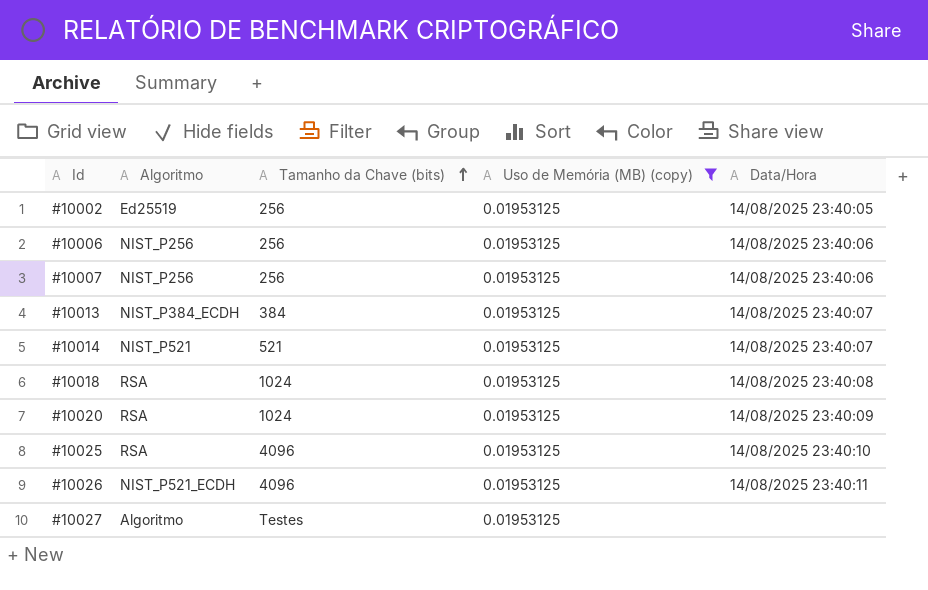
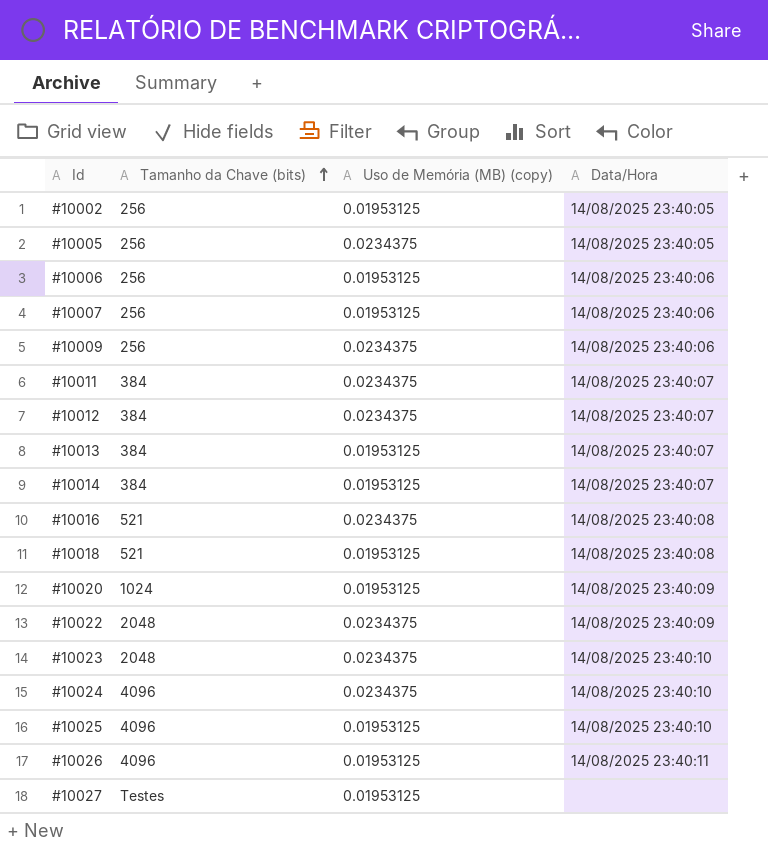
filter: Uso de Memória (MB) (copy) = 0.01953125 -> none
column Algoritmo | position: 2 -> none
#10014 | Tamanho da Chave (bits): 521 -> 384
#10018 | Tamanho da Chave (bits): 1024 -> 521

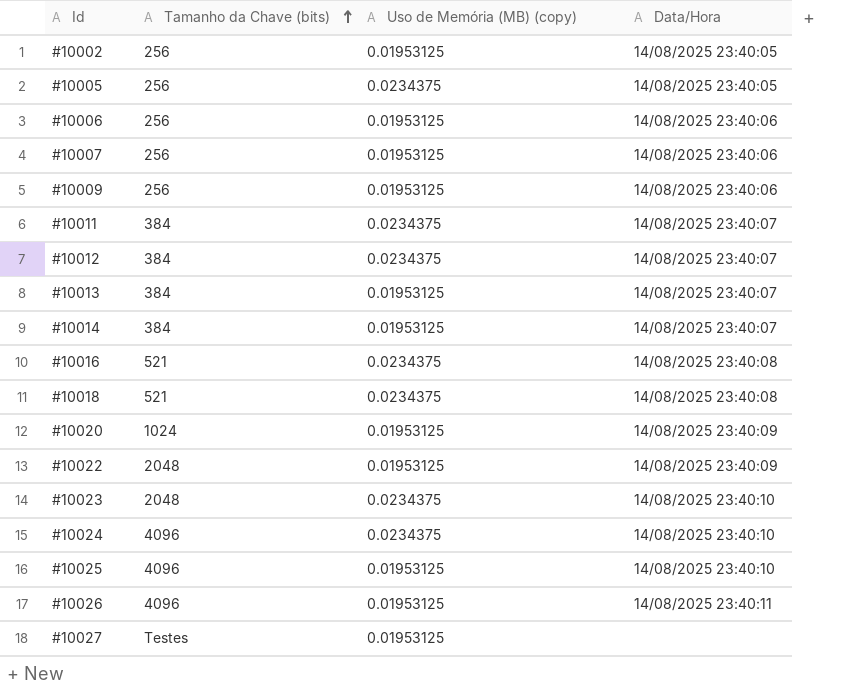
#10009 | Uso de Memória (MB) (copy): 0.0234375 -> 0.01953125
#10018 | Uso de Memória (MB) (copy): 0.01953125 -> 0.0234375
#10022 | Uso de Memória (MB) (copy): 0.0234375 -> 0.01953125

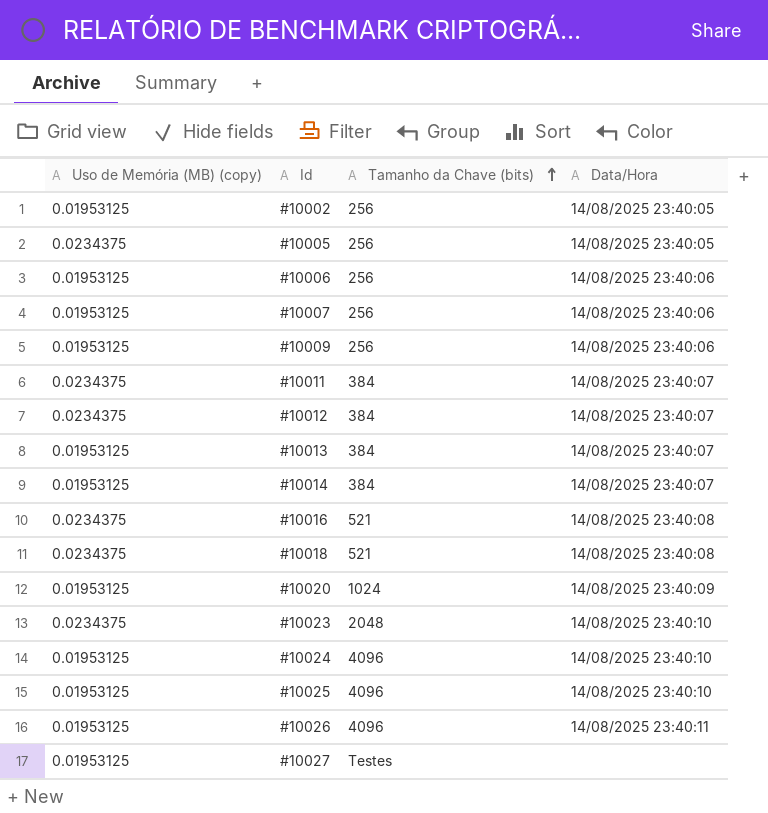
column Uso de Memória (MB) (copy) | position: 3 -> 1
row #10022: 2048 | 0.01953125 | 14/08/2025 23:40:09 -> none
#10024 | Uso de Memória (MB) (copy): 0.0234375 -> 0.01953125

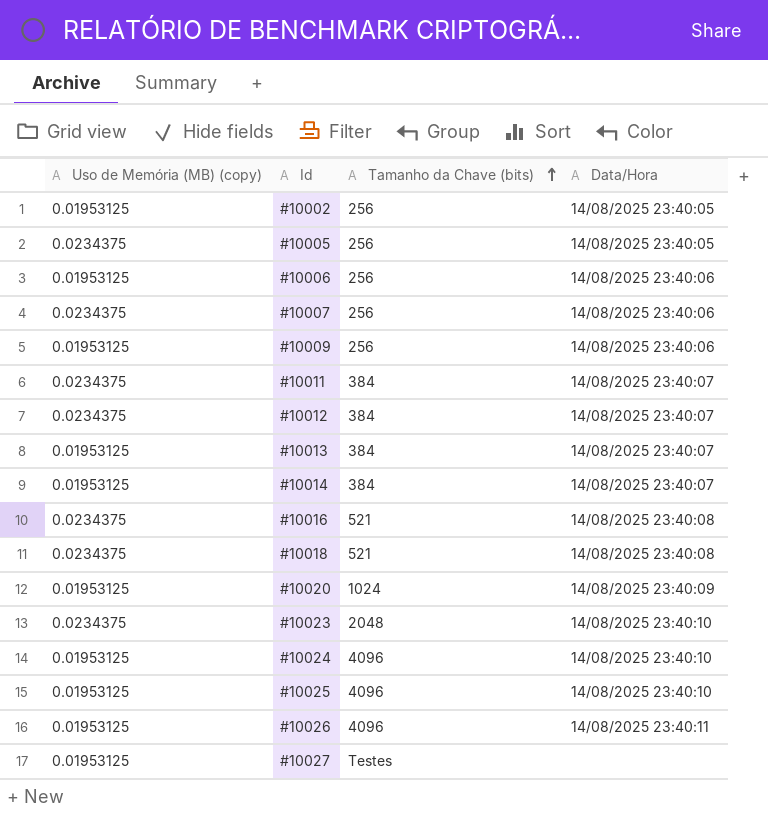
#10007 | Uso de Memória (MB) (copy): 0.01953125 -> 0.0234375

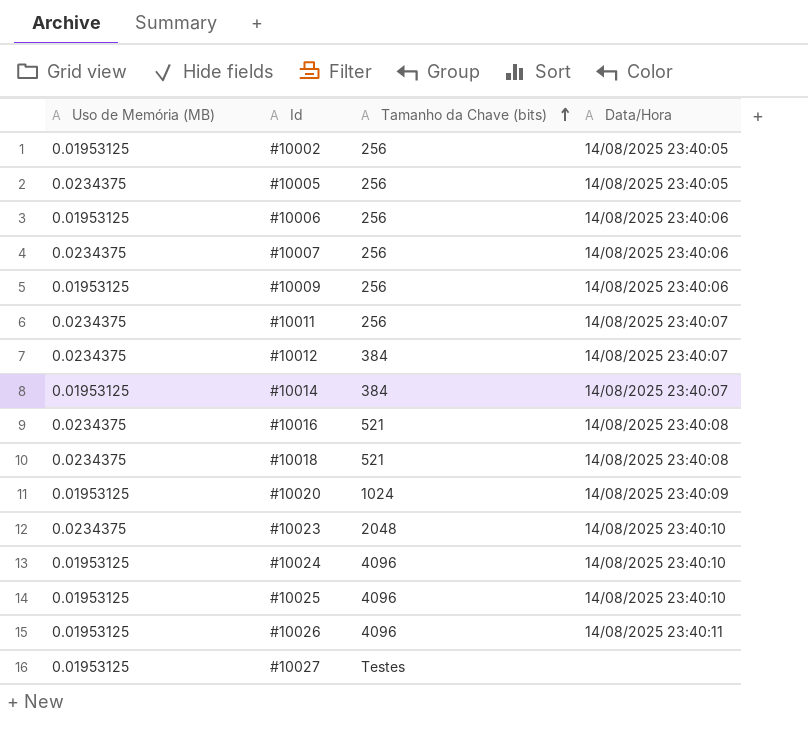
column name: Uso de Memória (MB) (copy) -> Uso de Memória (MB)
row #10013: 0.01953125 | 384 | 14/08/2025 23:40:07 -> none
#10011 | Tamanho da Chave (bits): 384 -> 256

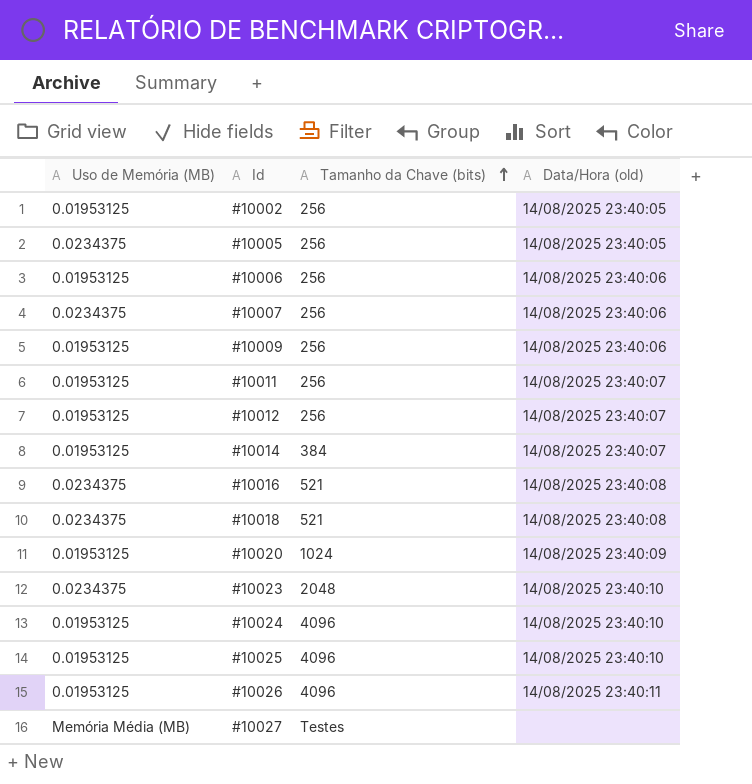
column name: Data/Hora -> Data/Hora (old)
#10011 | Uso de Memória (MB): 0.0234375 -> 0.01953125
#10012 | Uso de Memória (MB): 0.0234375 -> 0.01953125
#10012 | Tamanho da Chave (bits): 384 -> 256
#10027 | Uso de Memória (MB): 0.01953125 -> Memória Média (MB)

